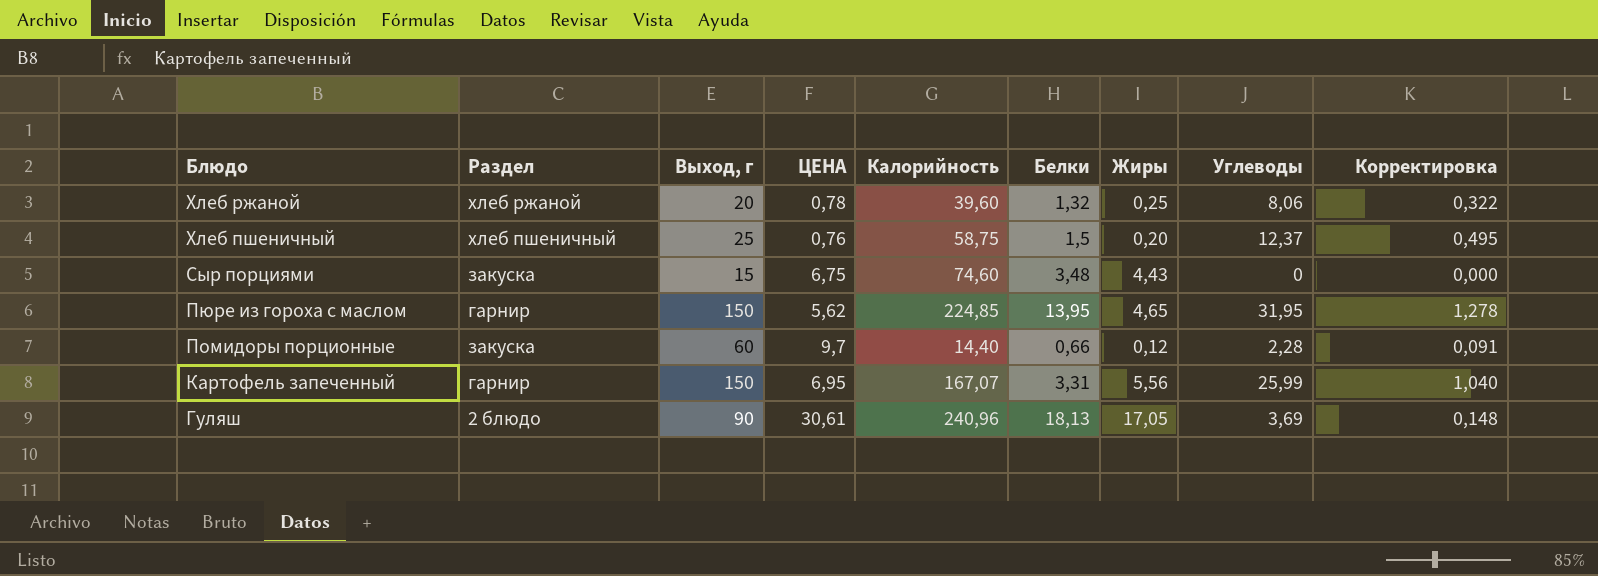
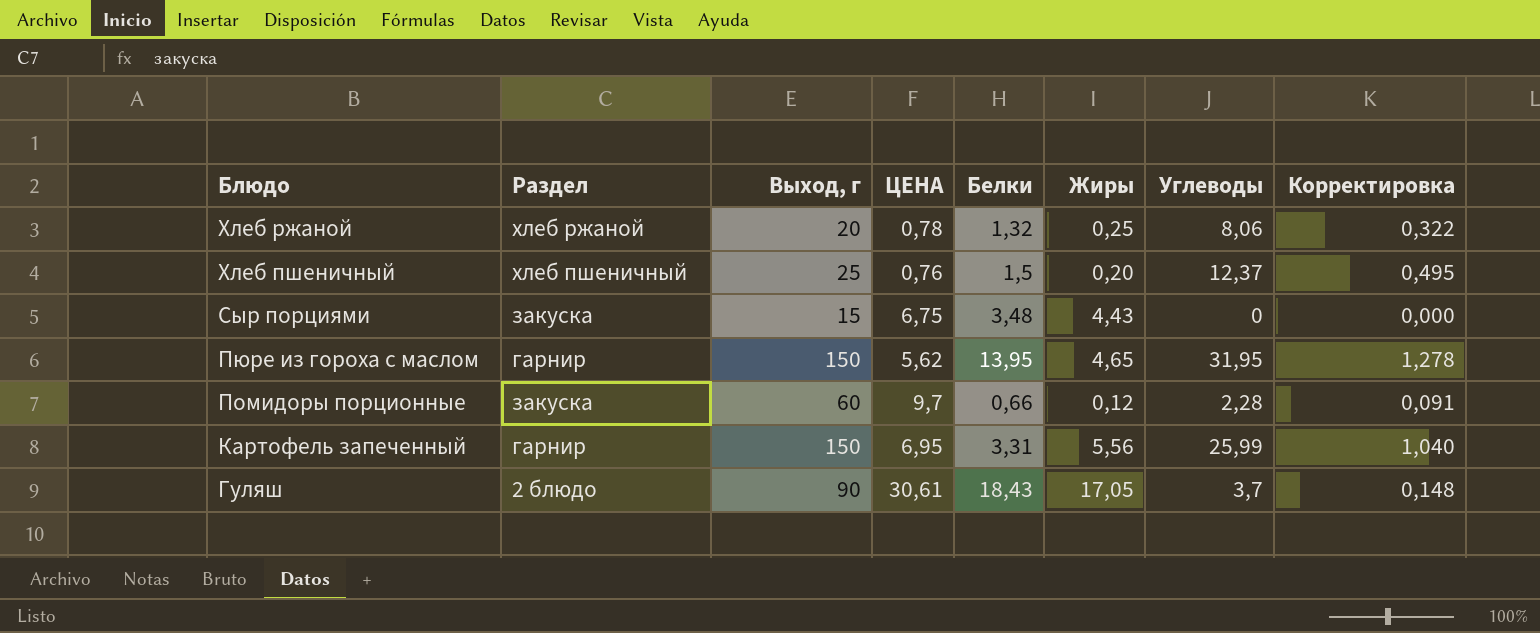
column Калорийность | position: 5 -> none
Гуляш | Белки: 18,13 -> 18,43
Гуляш | Углеводы: 3,69 -> 3,7

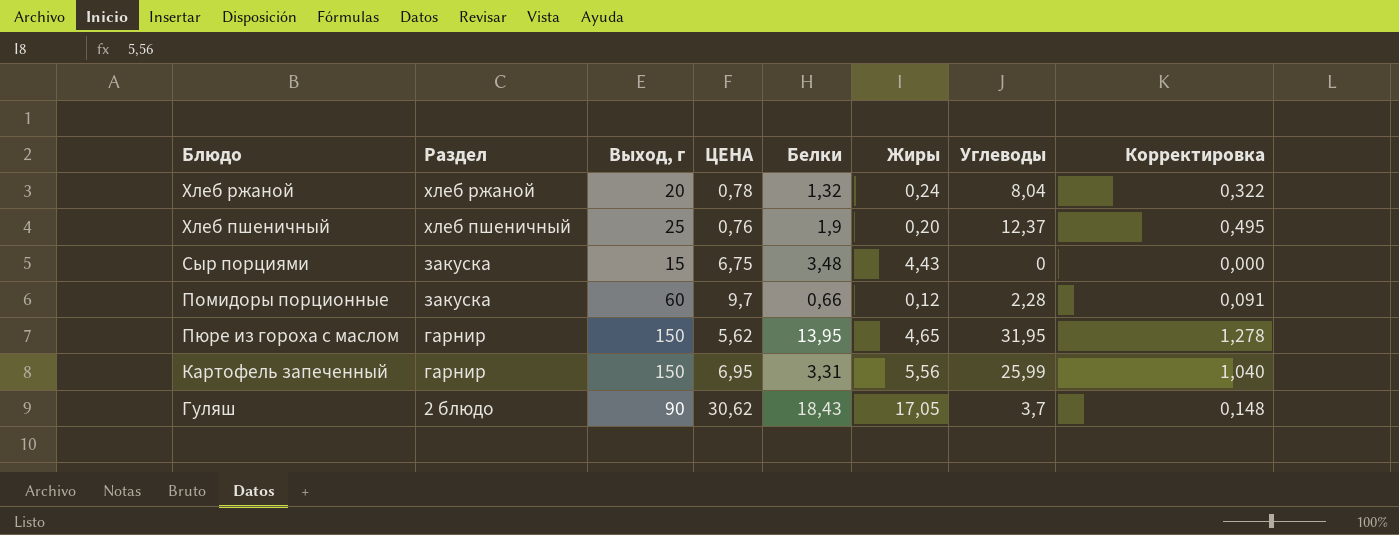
row order: Блюдо descending -> Раздел descending
Хлеб ржаной | Жиры: 0,25 -> 0,24
Хлеб ржаной | Углеводы: 8,06 -> 8,04
Хлеб пшеничный | Белки: 1,5 -> 1,9
Гуляш | ЦЕНА: 30,61 -> 30,62

